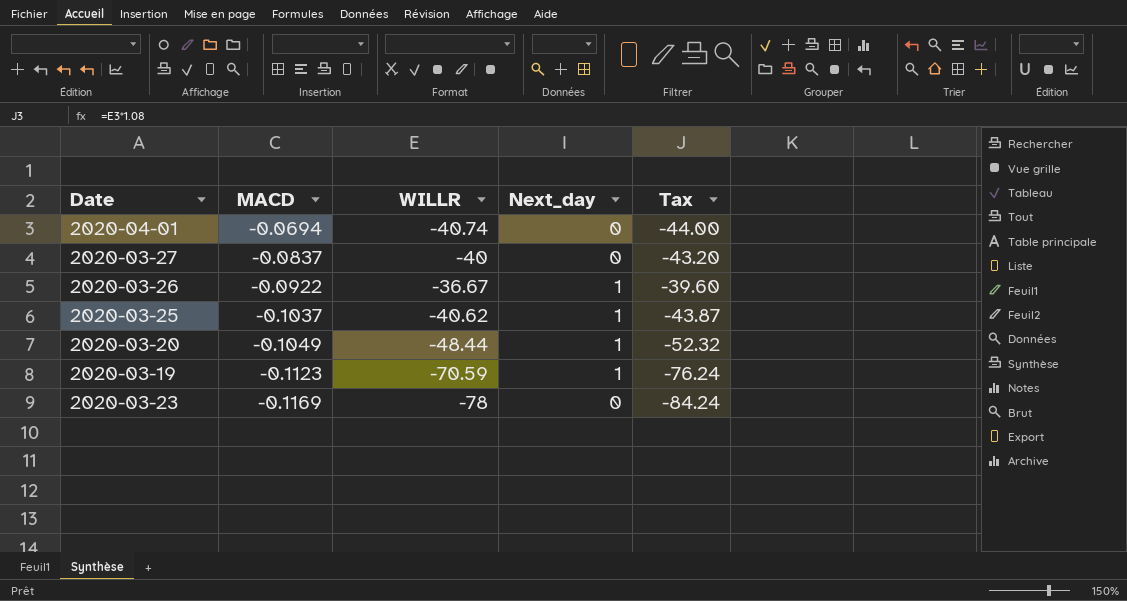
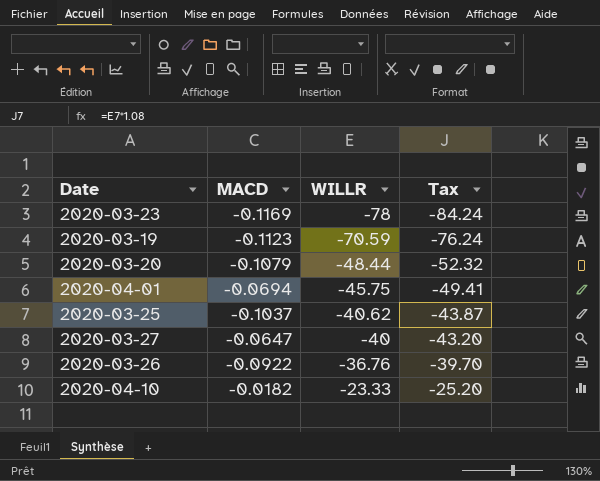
row order: MACD descending -> WILLR ascending
column Next_day | position: 4 -> none
2020-03-20 | MACD: -0.1049 -> -0.1079
2020-04-01 | WILLR: -40.74 -> -45.75
2020-04-01 | Tax: -44.00 -> -49.41
2020-03-27 | MACD: -0.0837 -> -0.0647
2020-03-26 | WILLR: -36.67 -> -36.76
2020-03-26 | Tax: -39.60 -> -39.70
row 2020-04-10: none -> -0.0182 | -23.33 | -25.20

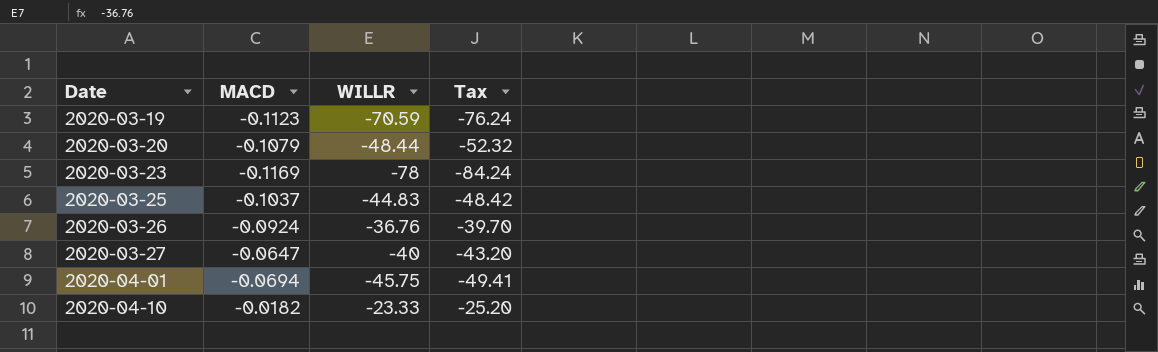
row order: WILLR ascending -> Date ascending
2020-03-25 | WILLR: -40.62 -> -44.83
2020-03-25 | Tax: -43.87 -> -48.42
2020-03-26 | MACD: -0.0922 -> -0.0924

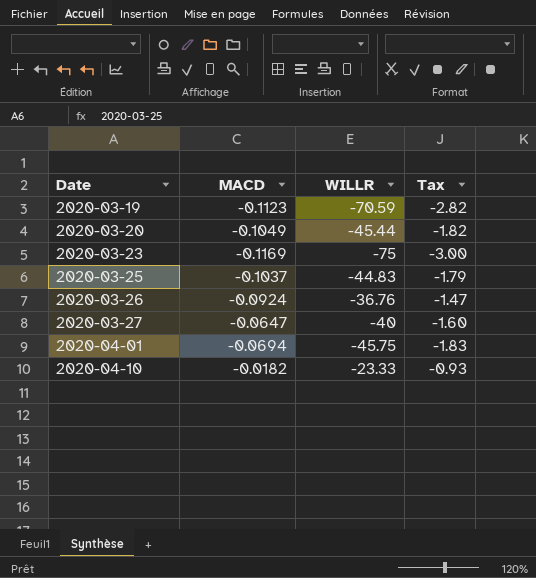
column Tax | formula: [WILLR] * 1.08 -> [WILLR] * 0.04
2020-03-20 | MACD: -0.1079 -> -0.1049
2020-03-20 | WILLR: -48.44 -> -45.44
2020-03-23 | WILLR: -78 -> -75

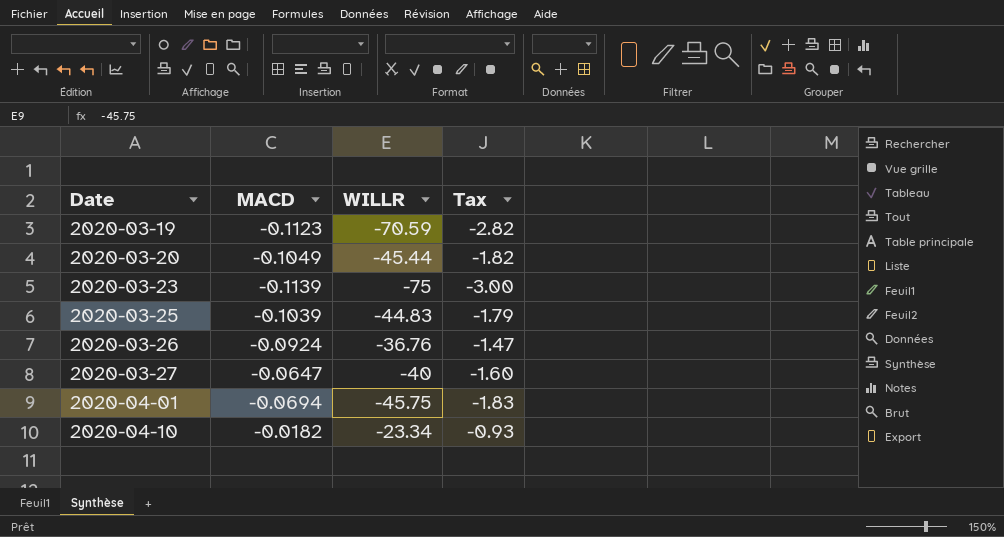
2020-03-23 | MACD: -0.1169 -> -0.1139
2020-03-25 | MACD: -0.1037 -> -0.1039
2020-04-10 | WILLR: -23.33 -> -23.34

